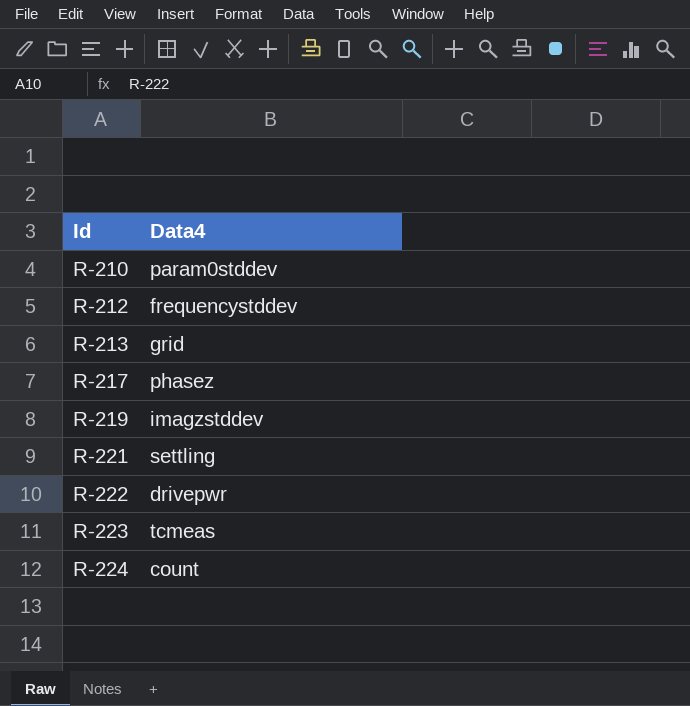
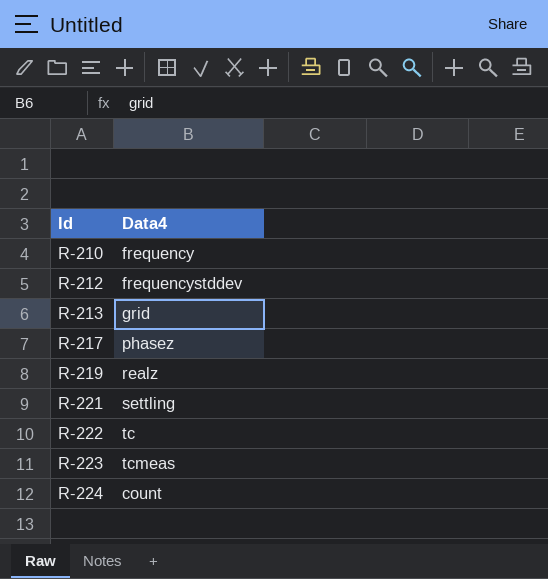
R-210 | Data4: param0stddev -> frequency
R-219 | Data4: imagzstddev -> realz
R-222 | Data4: drivepwr -> tc

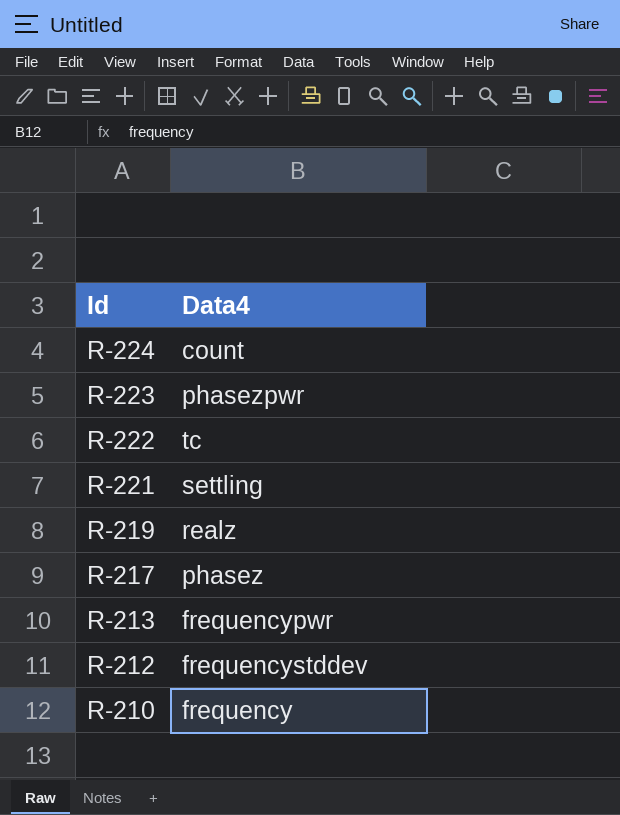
row order: Id ascending -> Id descending
R-223 | Data4: tcmeas -> phasezpwr
R-213 | Data4: grid -> frequencypwr

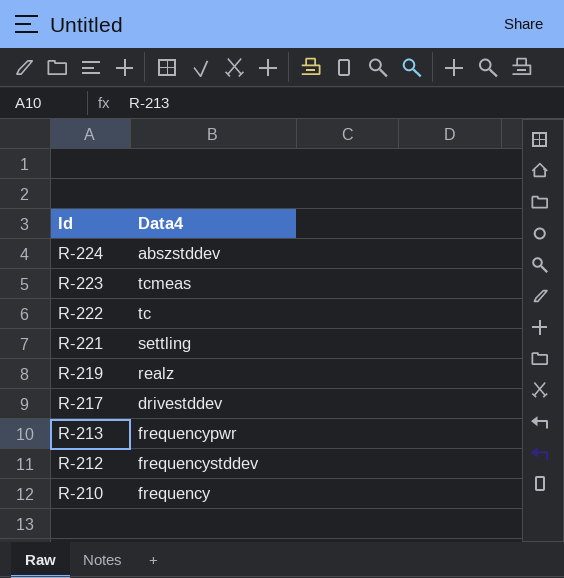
R-224 | Data4: count -> abszstddev
R-223 | Data4: phasezpwr -> tcmeas
R-217 | Data4: phasez -> drivestddev

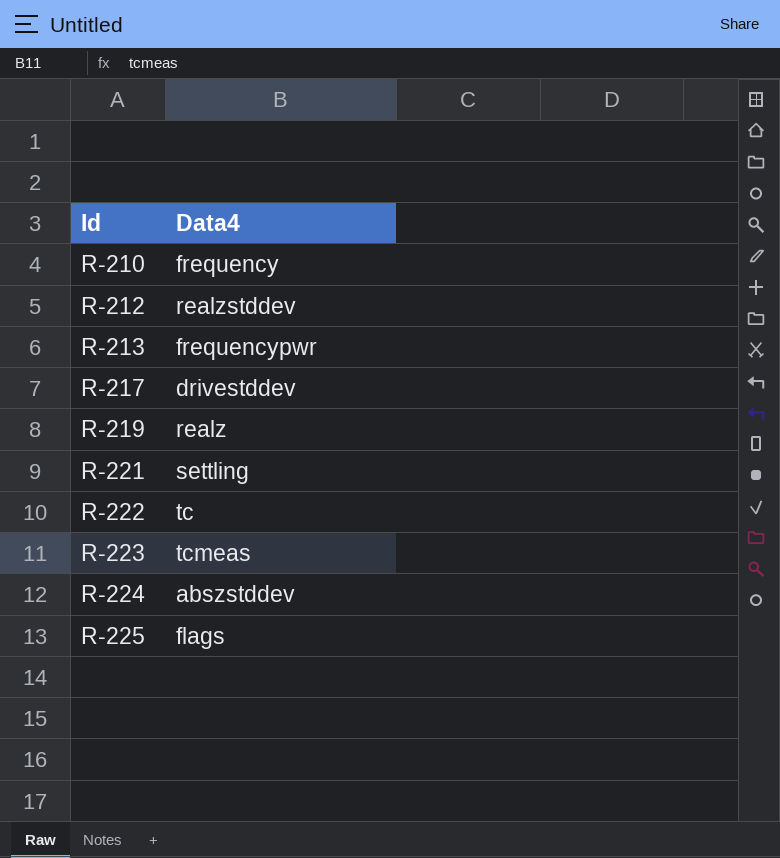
row order: Id descending -> Id ascending
R-212 | Data4: frequencystddev -> realzstddev
row R-225: none -> flags

